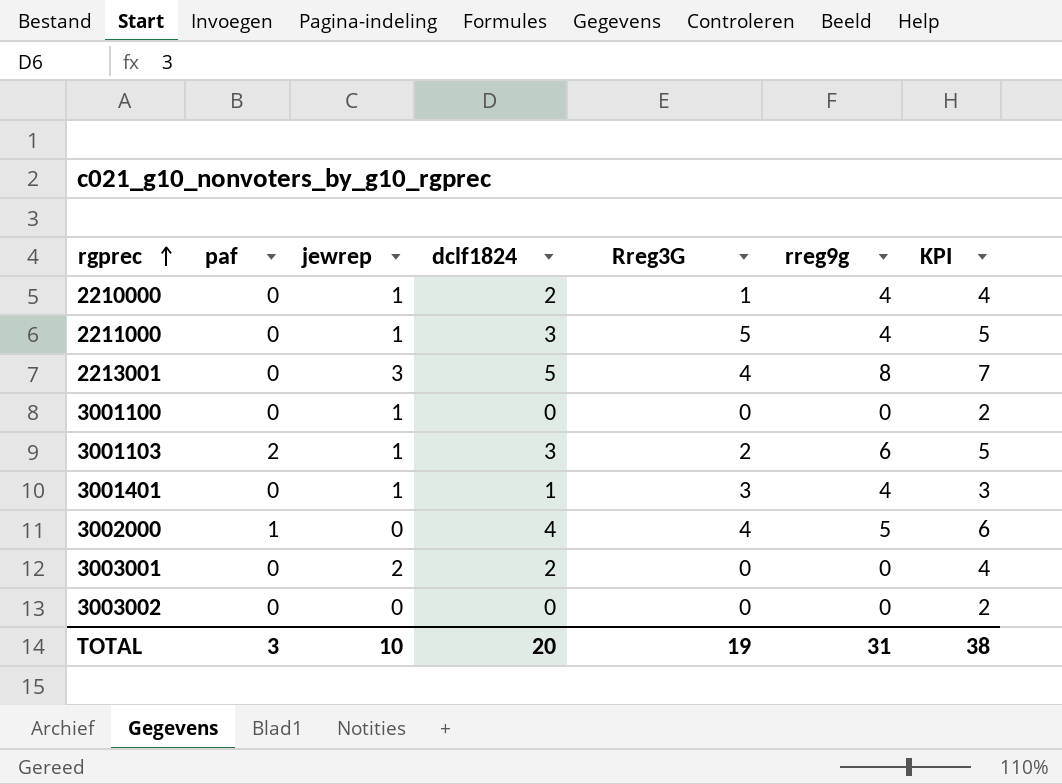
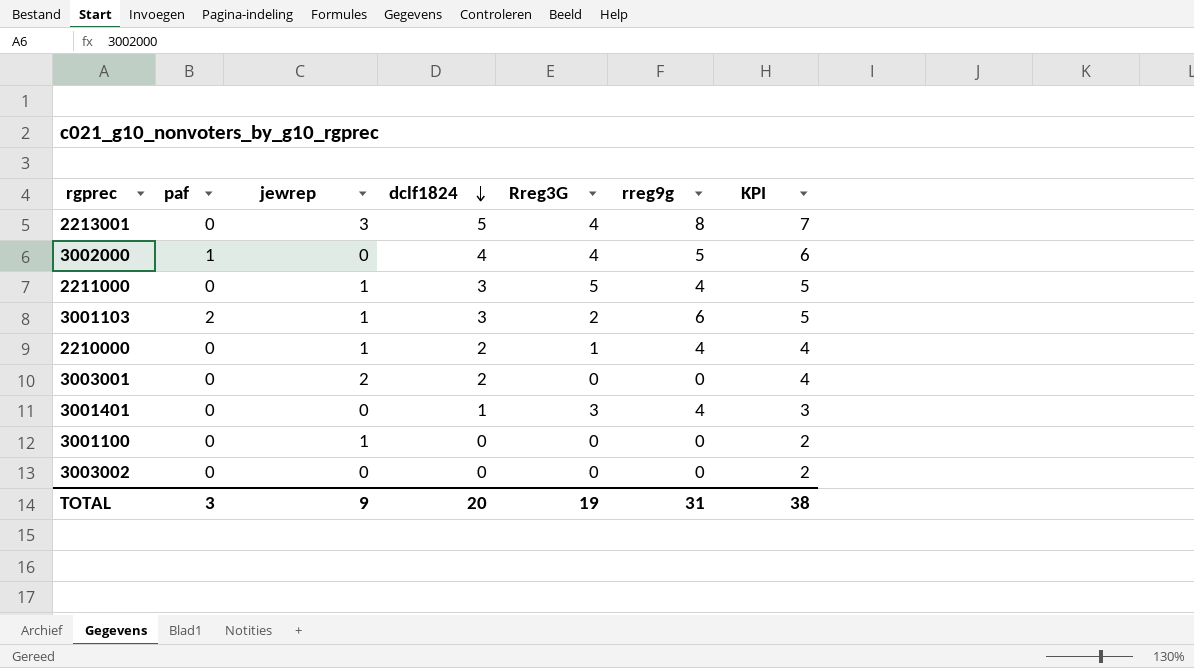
row order: rgprec ascending -> dclf1824 descending
3001401 | jewrep: 1 -> 0
TOTAL | jewrep: 10 -> 9

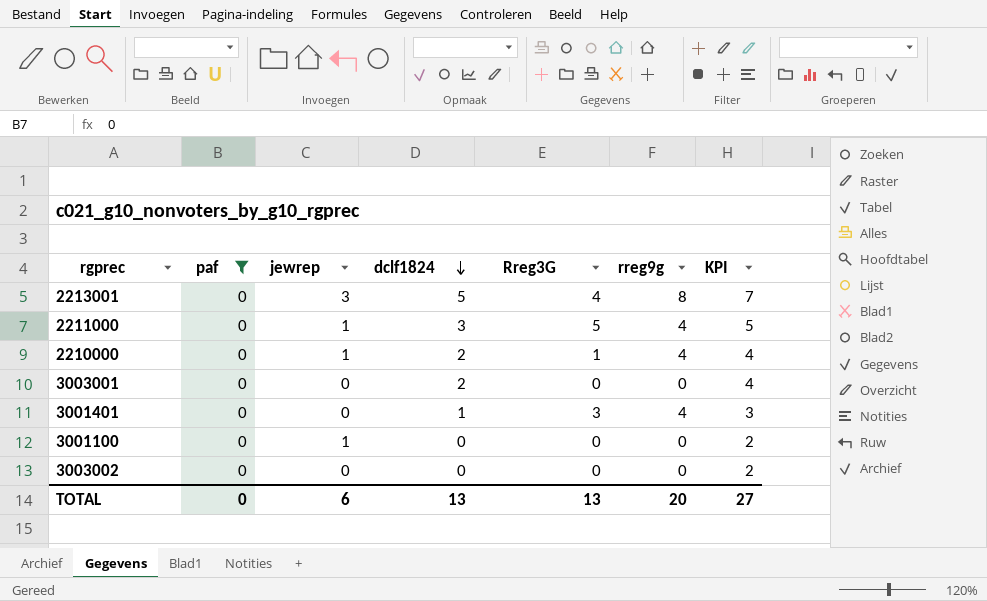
filter: none -> paf = 0
3003001 | jewrep: 2 -> 0
TOTAL | paf: 3 -> 0
TOTAL | jewrep: 9 -> 6
TOTAL | dclf1824: 20 -> 13
TOTAL | Rreg3G: 19 -> 13
TOTAL | rreg9g: 31 -> 20
TOTAL | KPI: 38 -> 27

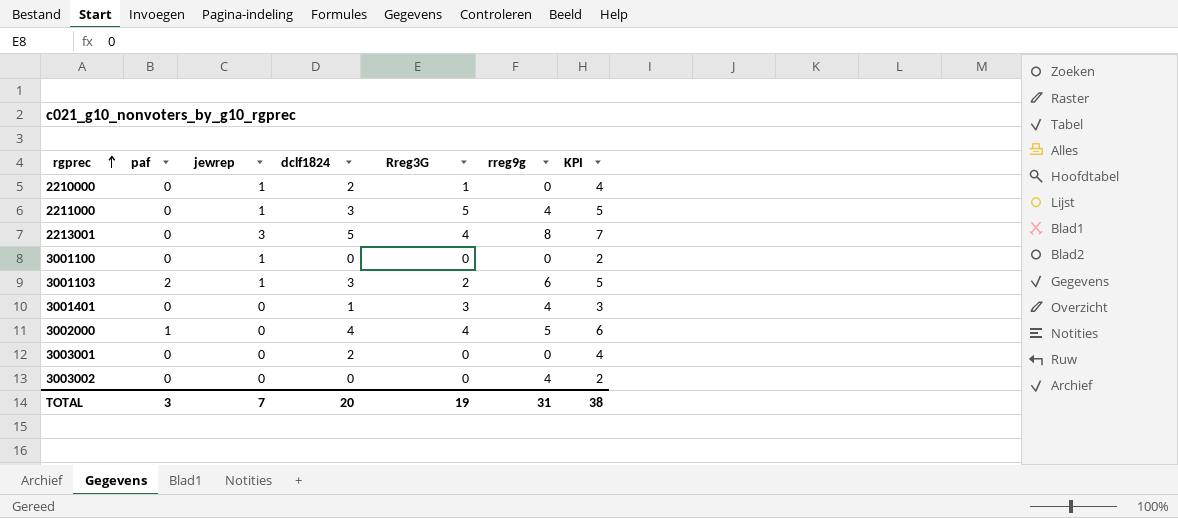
filter: paf = 0 -> none
row order: dclf1824 descending -> rgprec ascending
2210000 | rreg9g: 4 -> 0
3003002 | rreg9g: 0 -> 4
TOTAL | paf: 0 -> 3
TOTAL | jewrep: 6 -> 7
TOTAL | dclf1824: 13 -> 20
TOTAL | Rreg3G: 13 -> 19
TOTAL | rreg9g: 20 -> 31
TOTAL | KPI: 27 -> 38

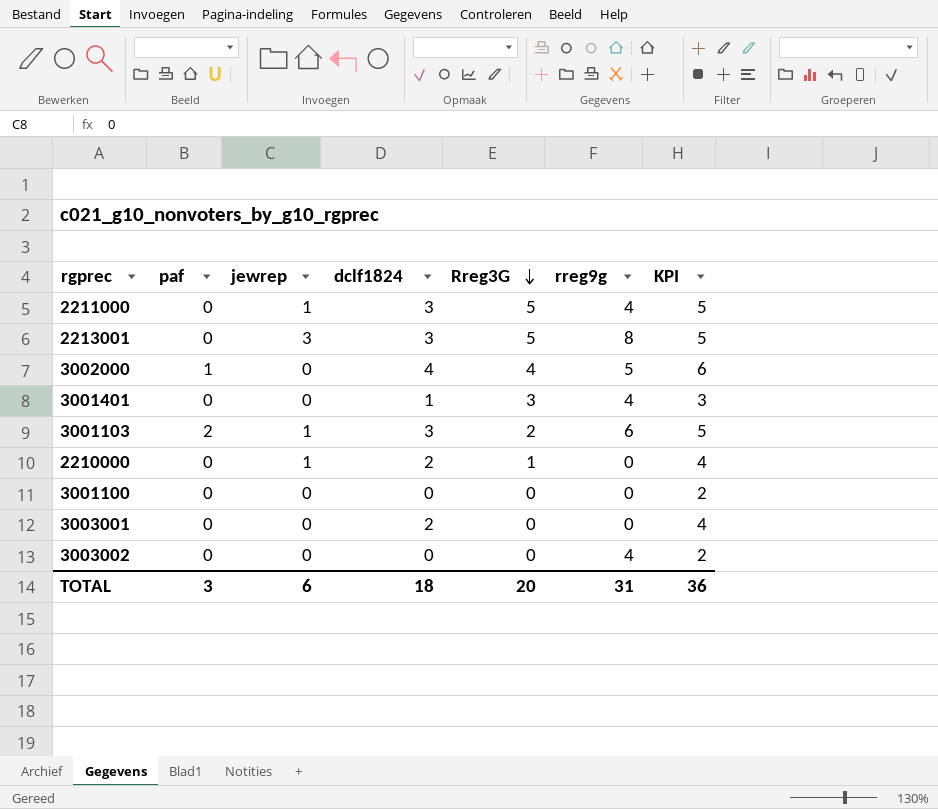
row order: rgprec ascending -> Rreg3G descending
2213001 | dclf1824: 5 -> 3
2213001 | Rreg3G: 4 -> 5
2213001 | KPI: 7 -> 5
3001100 | jewrep: 1 -> 0
TOTAL | jewrep: 7 -> 6
TOTAL | dclf1824: 20 -> 18
TOTAL | Rreg3G: 19 -> 20
TOTAL | KPI: 38 -> 36

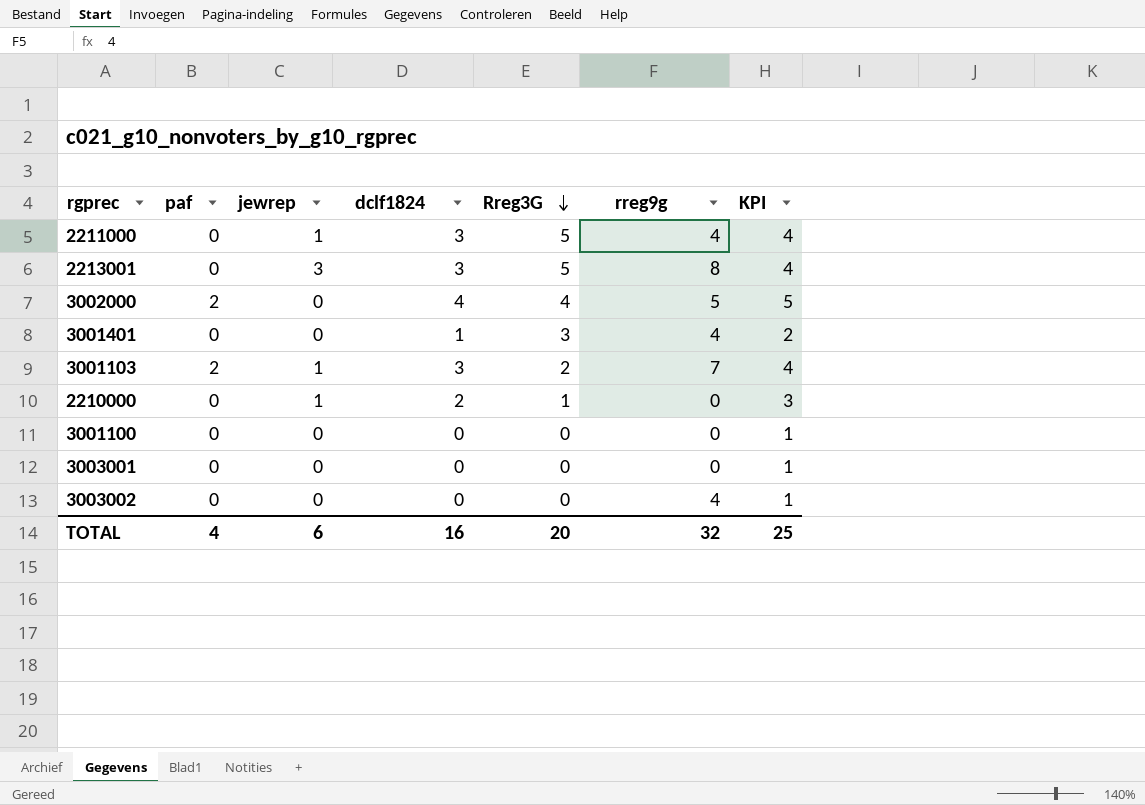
column KPI | formula: [dclf1824] + 2 -> [dclf1824] + 1
3002000 | paf: 1 -> 2
3001103 | rreg9g: 6 -> 7
3003001 | dclf1824: 2 -> 0
TOTAL | paf: 3 -> 4
TOTAL | dclf1824: 18 -> 16
TOTAL | rreg9g: 31 -> 32
TOTAL | KPI: 36 -> 25

